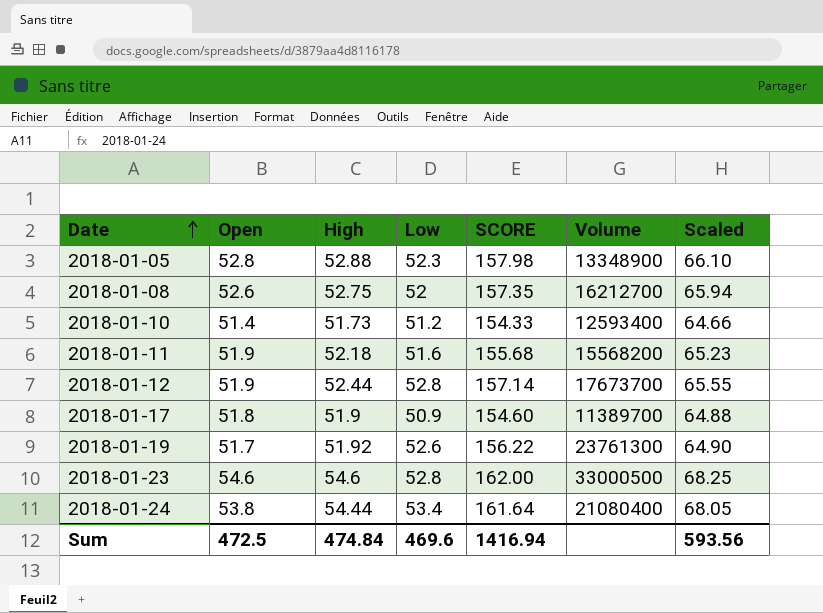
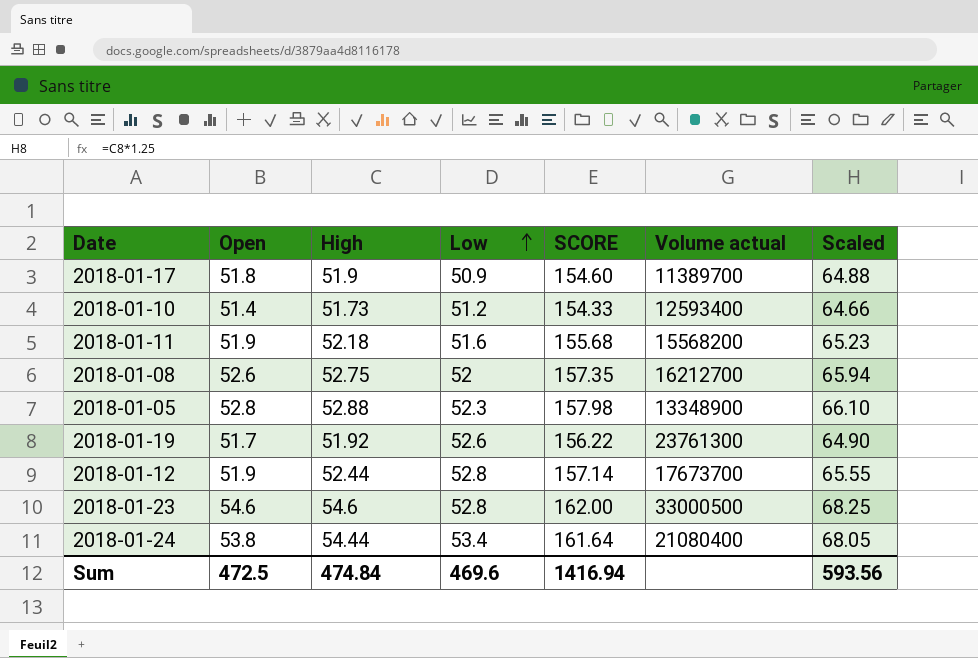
row order: Date ascending -> Low ascending
column name: Volume -> Volume actual

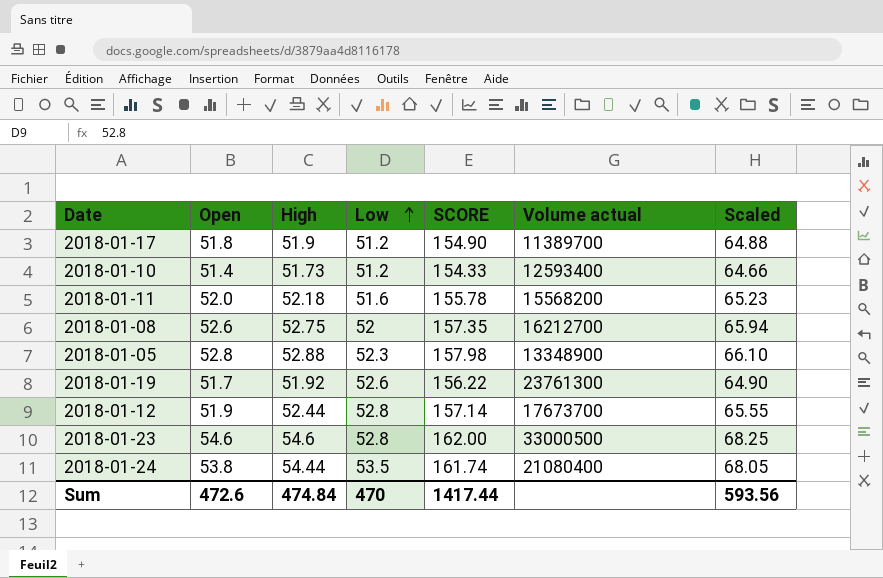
2018-01-17 | Low: 50.9 -> 51.2
2018-01-17 | SCORE: 154.60 -> 154.90
2018-01-11 | Open: 51.9 -> 52.0
2018-01-11 | SCORE: 155.68 -> 155.78
2018-01-24 | Low: 53.4 -> 53.5
2018-01-24 | SCORE: 161.64 -> 161.74
Sum | Open: 472.5 -> 472.6
Sum | Low: 469.6 -> 470
Sum | SCORE: 1416.94 -> 1417.44

